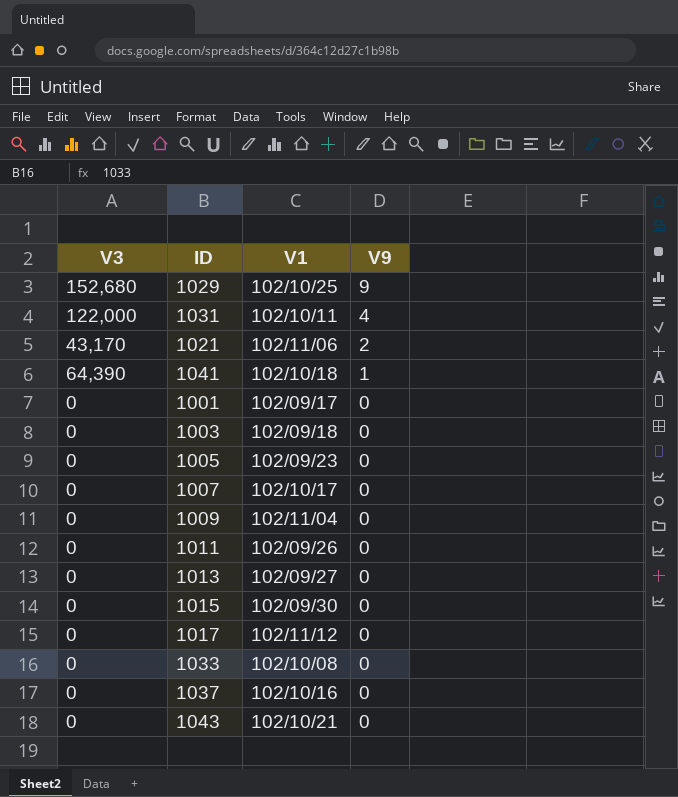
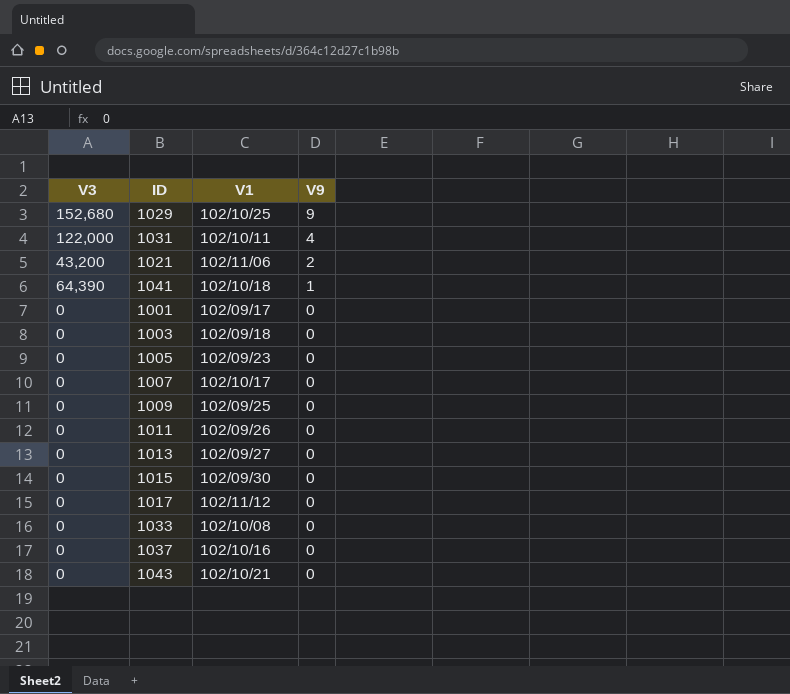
1021 | V3: 43,170 -> 43,200
1009 | V1: 102/11/04 -> 102/09/25

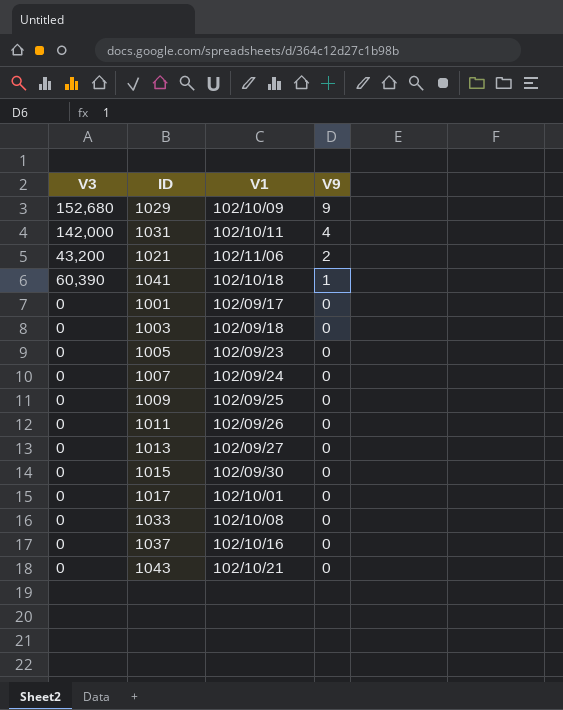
1029 | V1: 102/10/25 -> 102/10/09
1031 | V3: 122,000 -> 142,000
1041 | V3: 64,390 -> 60,390
1007 | V1: 102/10/17 -> 102/09/24
1017 | V1: 102/11/12 -> 102/10/01

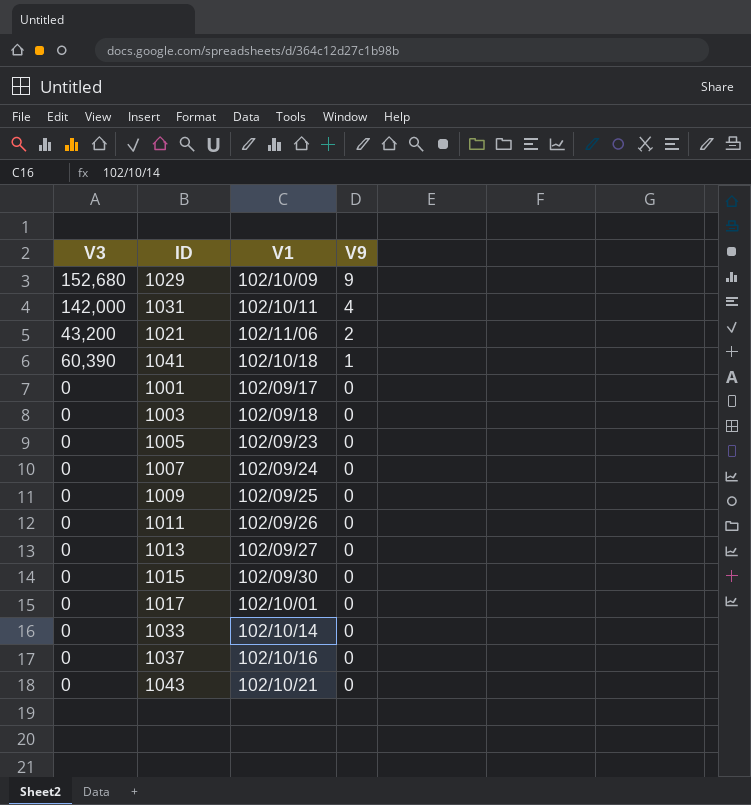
1033 | V1: 102/10/08 -> 102/10/14

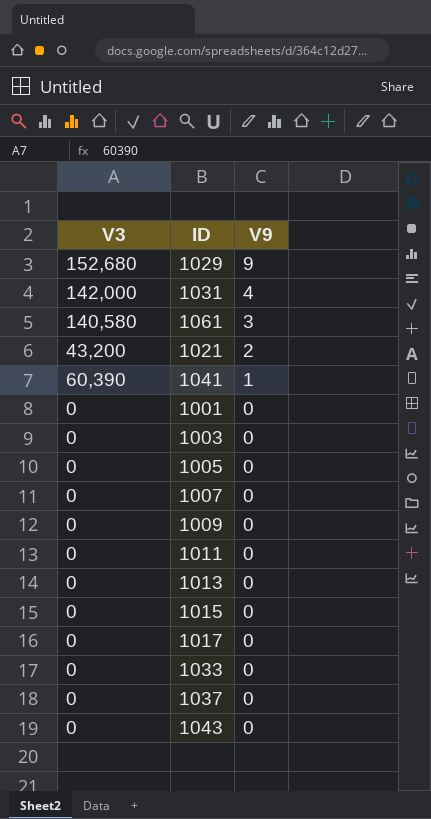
column V1 | position: 3 -> none
row 1061: none -> 140,580 | 3

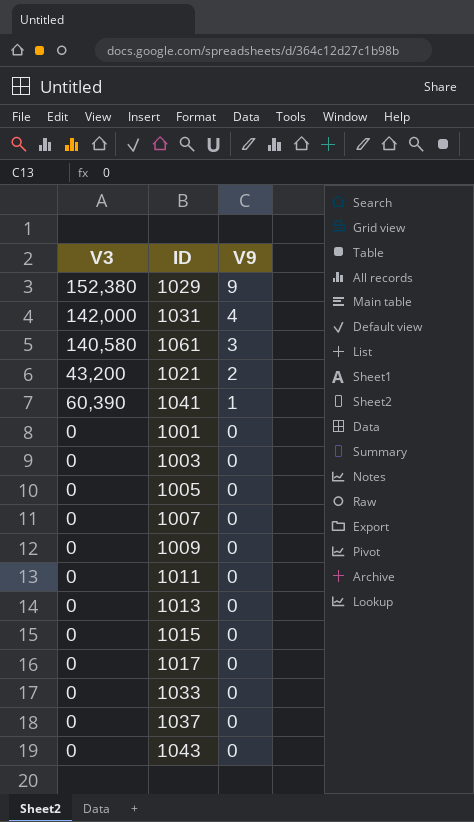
1029 | V3: 152,680 -> 152,380

